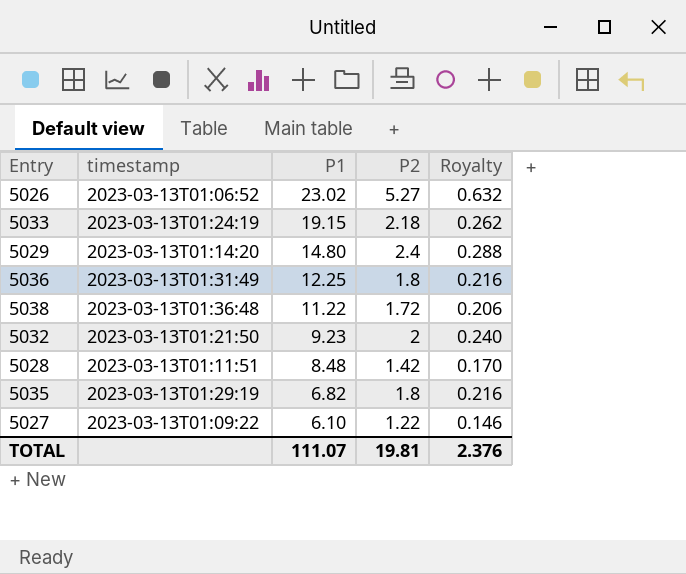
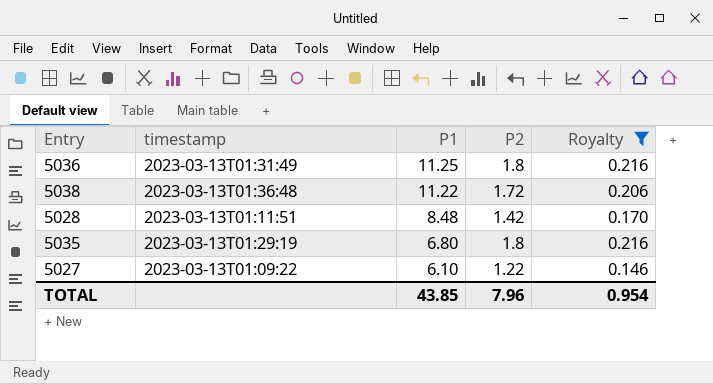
filter: none -> Royalty <= 0.216
5036 | P1: 12.25 -> 11.25
5035 | P1: 6.82 -> 6.80
TOTAL | P1: 111.07 -> 43.85
TOTAL | P2: 19.81 -> 7.96
TOTAL | Royalty: 2.376 -> 0.954

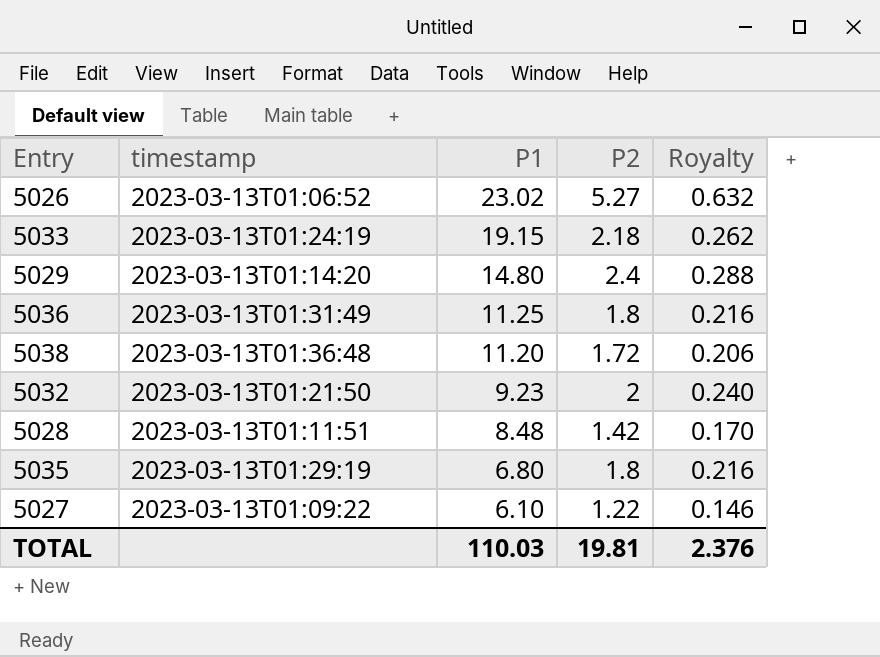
filter: Royalty <= 0.216 -> none
5038 | P1: 11.22 -> 11.20
TOTAL | P1: 43.85 -> 110.03
TOTAL | P2: 7.96 -> 19.81
TOTAL | Royalty: 0.954 -> 2.376

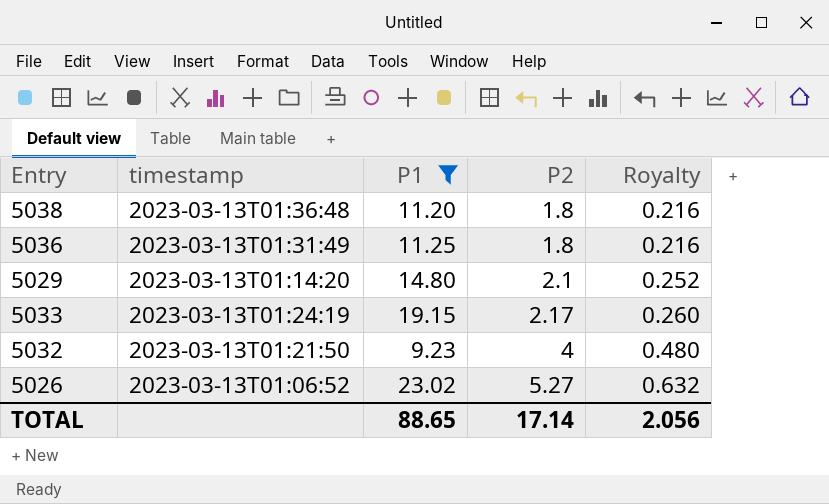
filter: none -> P1 >= 9.23
row order: P1 descending -> P2 ascending
5038 | P2: 1.72 -> 1.8
5038 | Royalty: 0.206 -> 0.216
5029 | P2: 2.4 -> 2.1
5029 | Royalty: 0.288 -> 0.252
5033 | P2: 2.18 -> 2.17
5033 | Royalty: 0.262 -> 0.260
5032 | P2: 2 -> 4
5032 | Royalty: 0.240 -> 0.480
TOTAL | P1: 110.03 -> 88.65
TOTAL | P2: 19.81 -> 17.14
TOTAL | Royalty: 2.376 -> 2.056

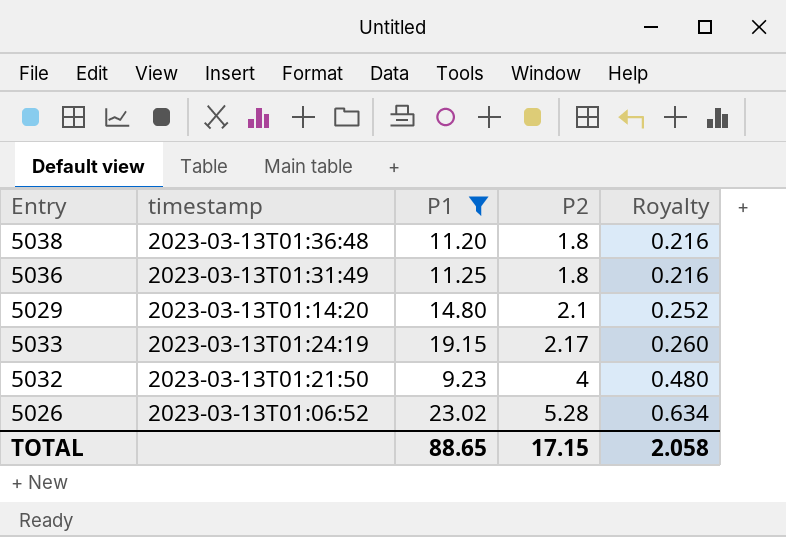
5026 | P2: 5.27 -> 5.28
5026 | Royalty: 0.632 -> 0.634
TOTAL | P2: 17.14 -> 17.15
TOTAL | Royalty: 2.056 -> 2.058

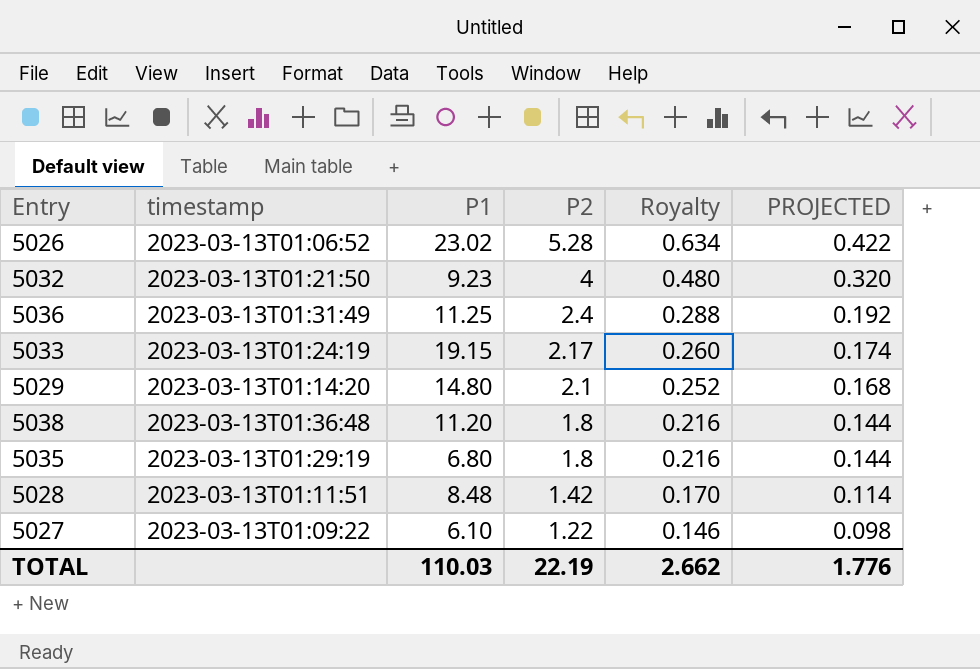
filter: P1 >= 9.23 -> none
row order: P2 ascending -> P2 descending
column PROJECTED | formula: none -> [P2] * 0.08
5036 | P2: 1.8 -> 2.4
5036 | Royalty: 0.216 -> 0.288
TOTAL | P1: 88.65 -> 110.03
TOTAL | P2: 17.15 -> 22.19
TOTAL | Royalty: 2.058 -> 2.662

